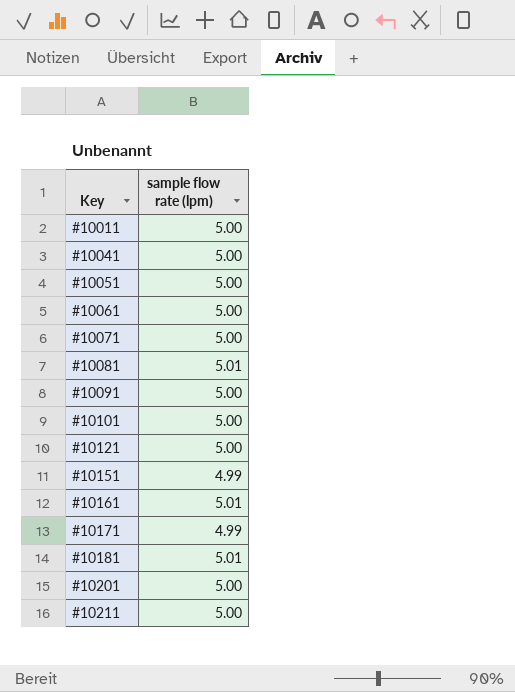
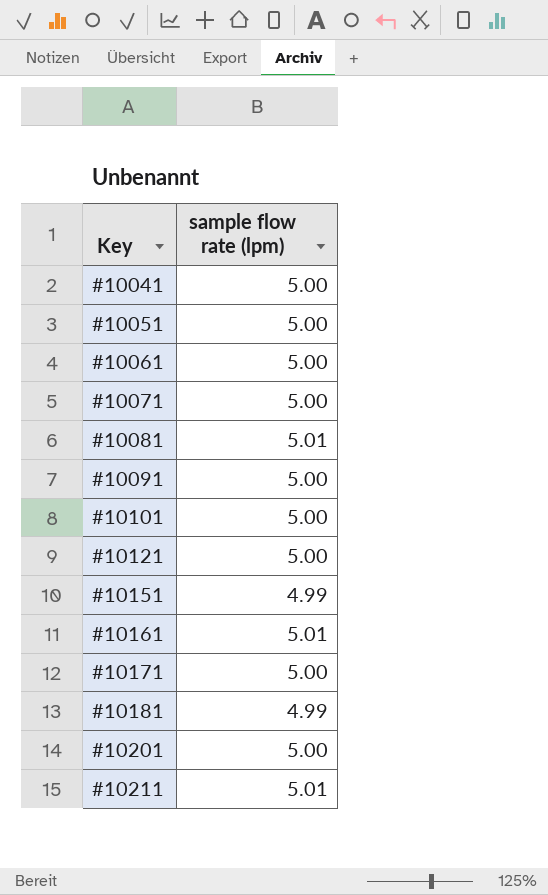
row #10011: 5.00 -> none
#10171 | sample flow rate (lpm): 4.99 -> 5.00
#10181 | sample flow rate (lpm): 5.01 -> 4.99
#10211 | sample flow rate (lpm): 5.00 -> 5.01

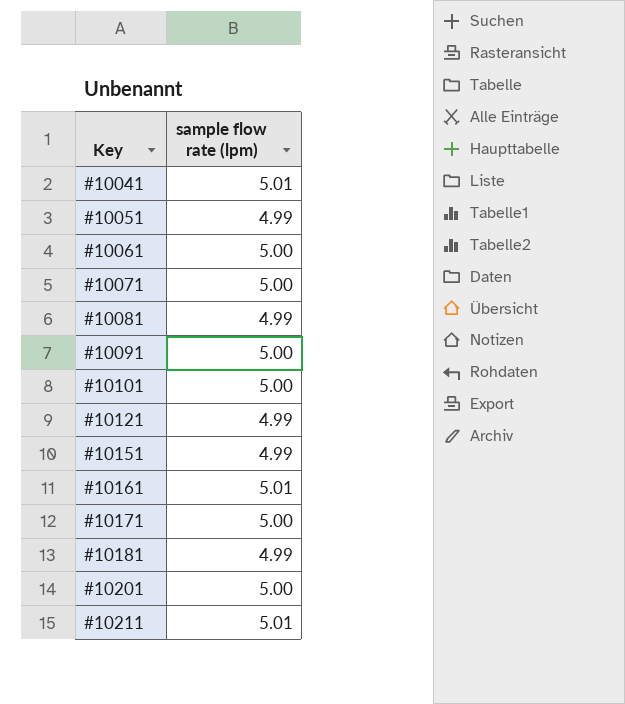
#10041 | sample flow rate (lpm): 5.00 -> 5.01
#10051 | sample flow rate (lpm): 5.00 -> 4.99
#10081 | sample flow rate (lpm): 5.01 -> 4.99
#10121 | sample flow rate (lpm): 5.00 -> 4.99

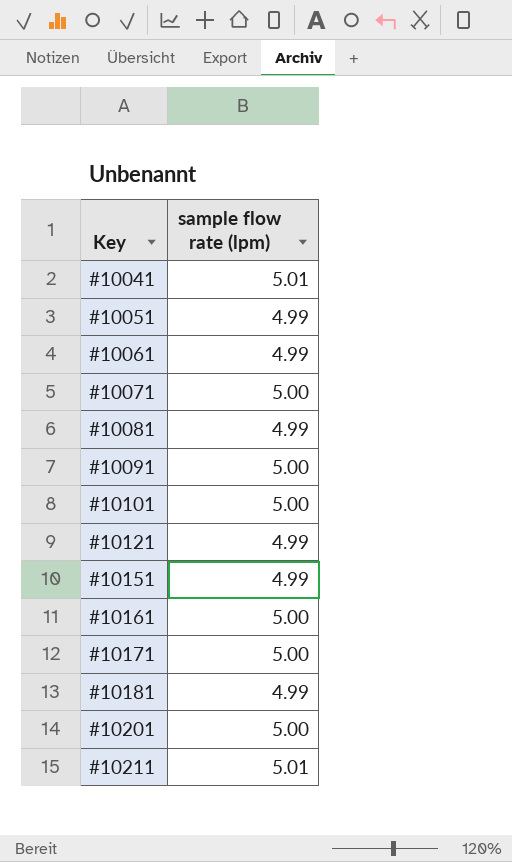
#10061 | sample flow rate (lpm): 5.00 -> 4.99
#10161 | sample flow rate (lpm): 5.01 -> 5.00

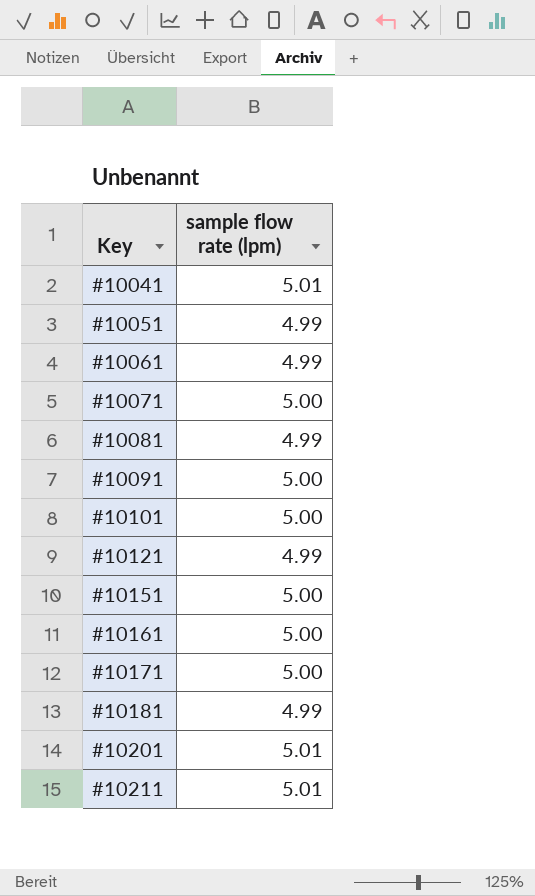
#10151 | sample flow rate (lpm): 4.99 -> 5.00
#10201 | sample flow rate (lpm): 5.00 -> 5.01

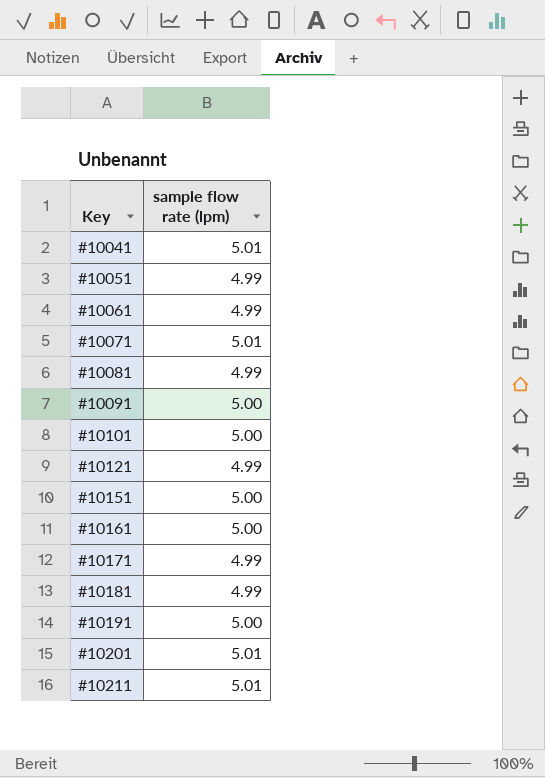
#10071 | sample flow rate (lpm): 5.00 -> 5.01
#10171 | sample flow rate (lpm): 5.00 -> 4.99
row #10191: none -> 5.00

